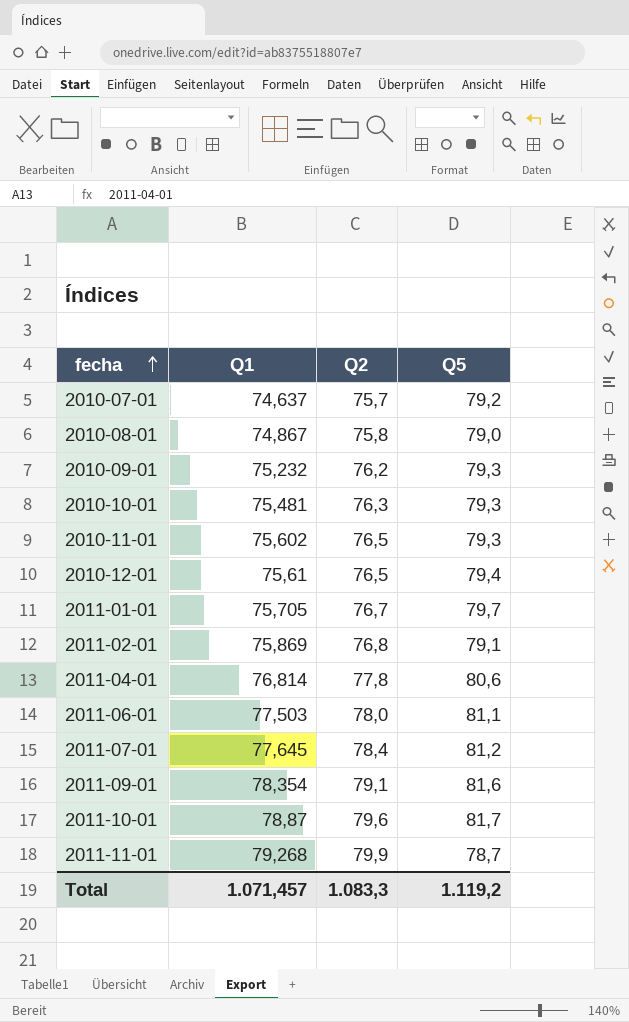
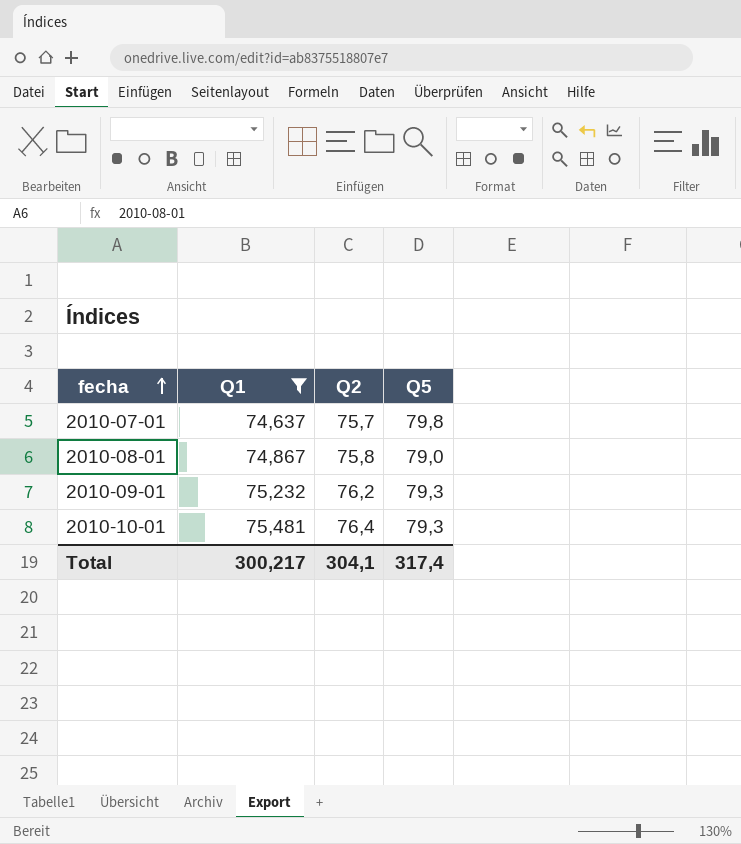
filter: none -> Q1 <= 75,481
2010-07-01 | Q5: 79,2 -> 79,8
2010-10-01 | Q2: 76,3 -> 76,4
Total | Q1: 1.071,457 -> 300,217
Total | Q2: 1.083,3 -> 304,1
Total | Q5: 1.119,2 -> 317,4

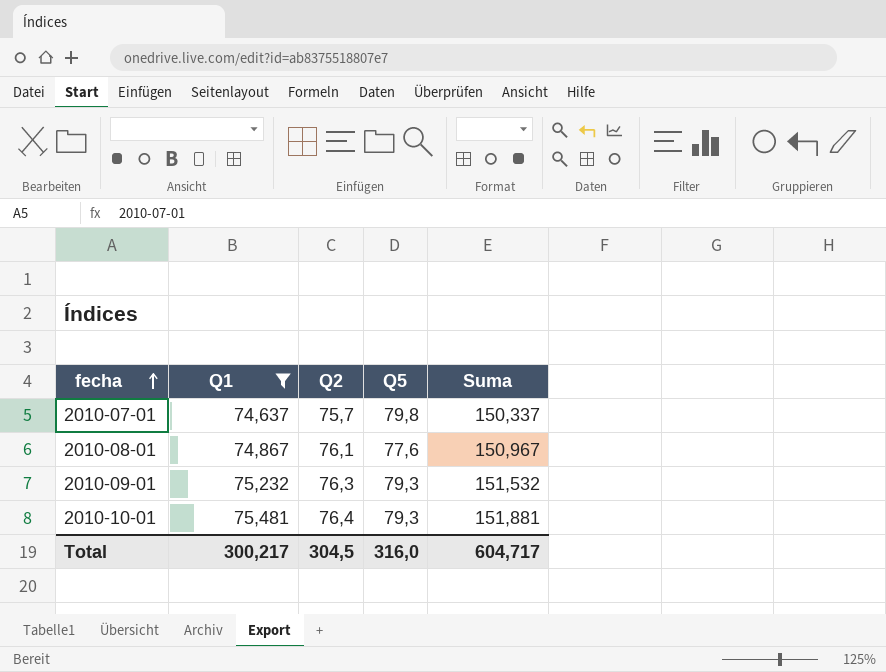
column Suma | formula: none -> [Q1] + [Q2]
2010-08-01 | Q2: 75,8 -> 76,1
2010-08-01 | Q5: 79,0 -> 77,6
2010-09-01 | Q2: 76,2 -> 76,3
Total | Q2: 304,1 -> 304,5
Total | Q5: 317,4 -> 316,0

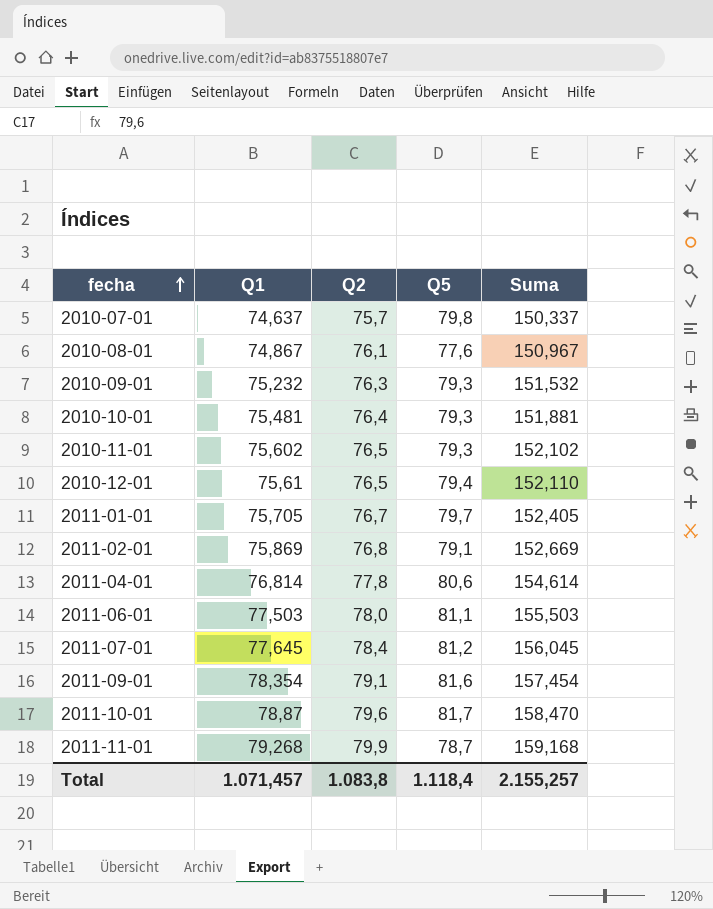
filter: Q1 <= 75,481 -> none
Total | Q1: 300,217 -> 1.071,457
Total | Q2: 304,5 -> 1.083,8
Total | Q5: 316,0 -> 1.118,4
Total | Suma: 604,717 -> 2.155,257

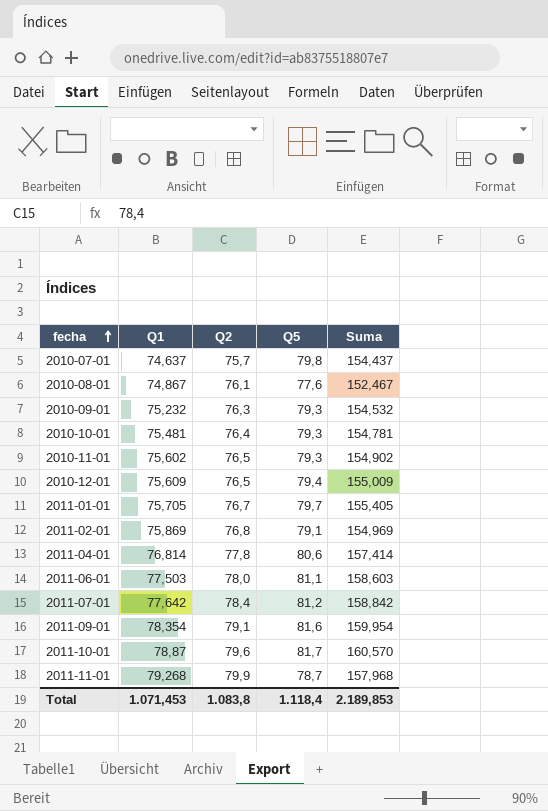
column Suma | formula: [Q1] + [Q2] -> [Q1] + [Q5]
2010-12-01 | Q1: 75,61 -> 75,609
2011-07-01 | Q1: 77,645 -> 77,642
Total | Q1: 1.071,457 -> 1.071,453
Total | Suma: 2.155,257 -> 2.189,853

